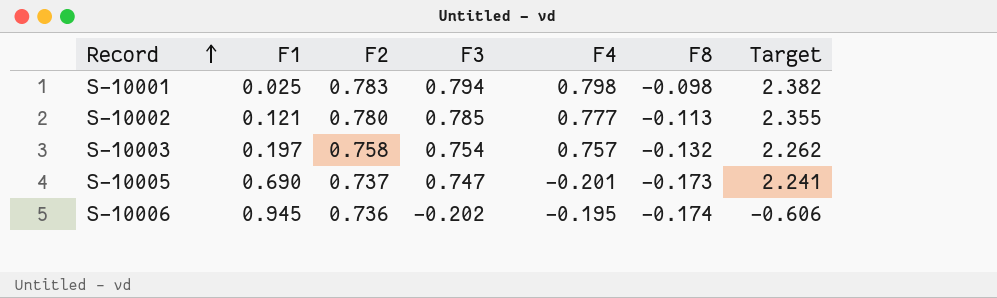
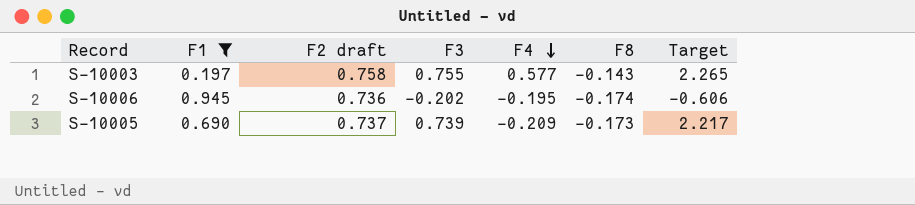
filter: none -> F1 >= 0.197
row order: Record ascending -> F4 descending
column name: F2 -> F2 draft
S-10003 | F3: 0.754 -> 0.755
S-10003 | F4: 0.757 -> 0.577
S-10003 | F8: -0.132 -> -0.143
S-10003 | Target: 2.262 -> 2.265
S-10005 | F3: 0.747 -> 0.739
S-10005 | F4: -0.201 -> -0.209
S-10005 | Target: 2.241 -> 2.217

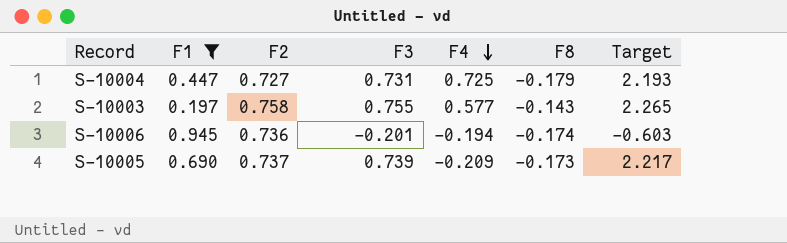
column name: F2 draft -> F2
row S-10004: none -> 0.447 | 0.727 | 0.731 | 0.725 | -0.179 | 2.193
S-10006 | F3: -0.202 -> -0.201
S-10006 | F4: -0.195 -> -0.194
S-10006 | Target: -0.606 -> -0.603

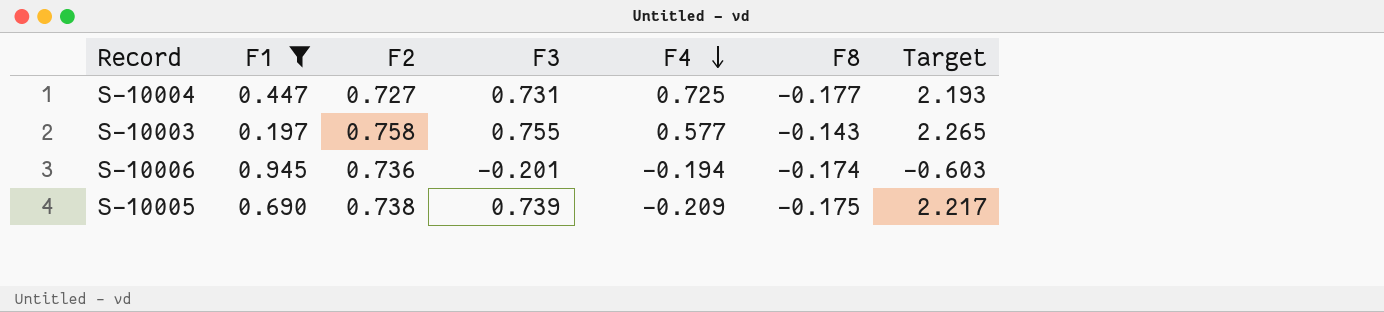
S-10004 | F8: -0.179 -> -0.177
S-10005 | F2: 0.737 -> 0.738
S-10005 | F8: -0.173 -> -0.175

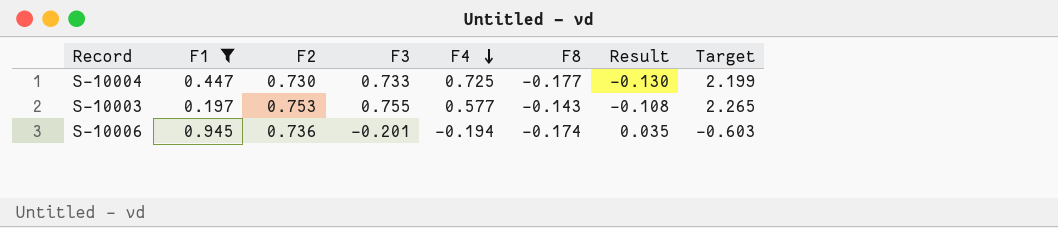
column Result | formula: none -> [F3] * [F8]
row S-10005: 0.690 | 0.738 | 0.739 | -0.209 | -0.175 | 2.217 -> none
S-10004 | F2: 0.727 -> 0.730
S-10004 | F3: 0.731 -> 0.733
S-10004 | Target: 2.193 -> 2.199
S-10003 | F2: 0.758 -> 0.753

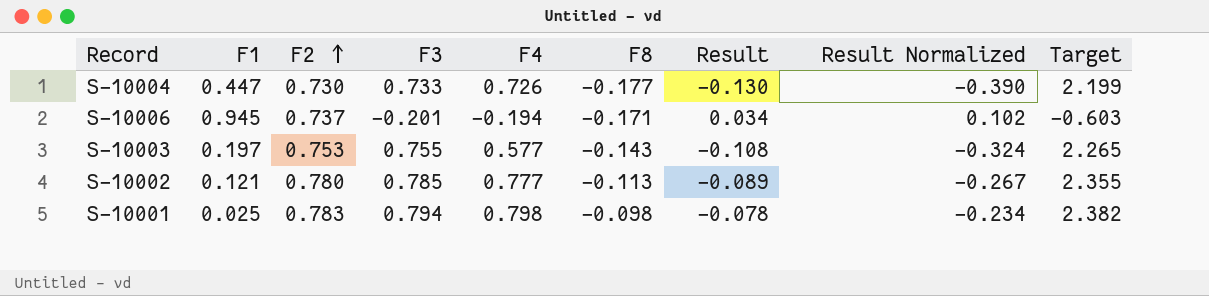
filter: F1 >= 0.197 -> none
row order: F4 descending -> F2 ascending
column Result Normalized | formula: none -> [Result] * 3
S-10004 | F4: 0.725 -> 0.726
S-10006 | F2: 0.736 -> 0.737
S-10006 | F8: -0.174 -> -0.171
S-10006 | Result: 0.035 -> 0.034

